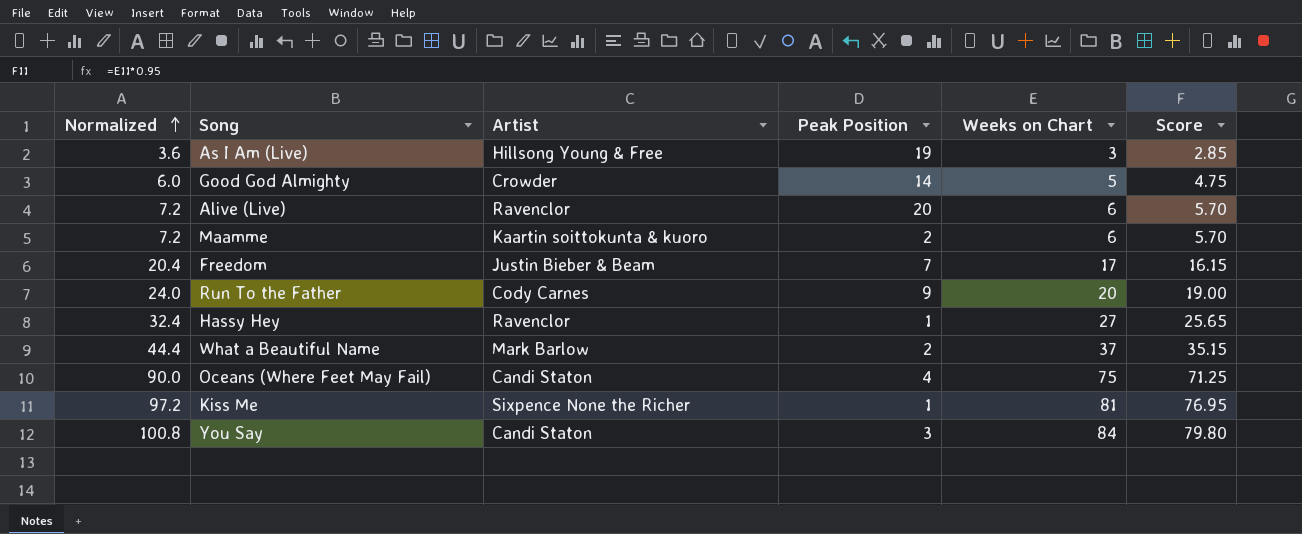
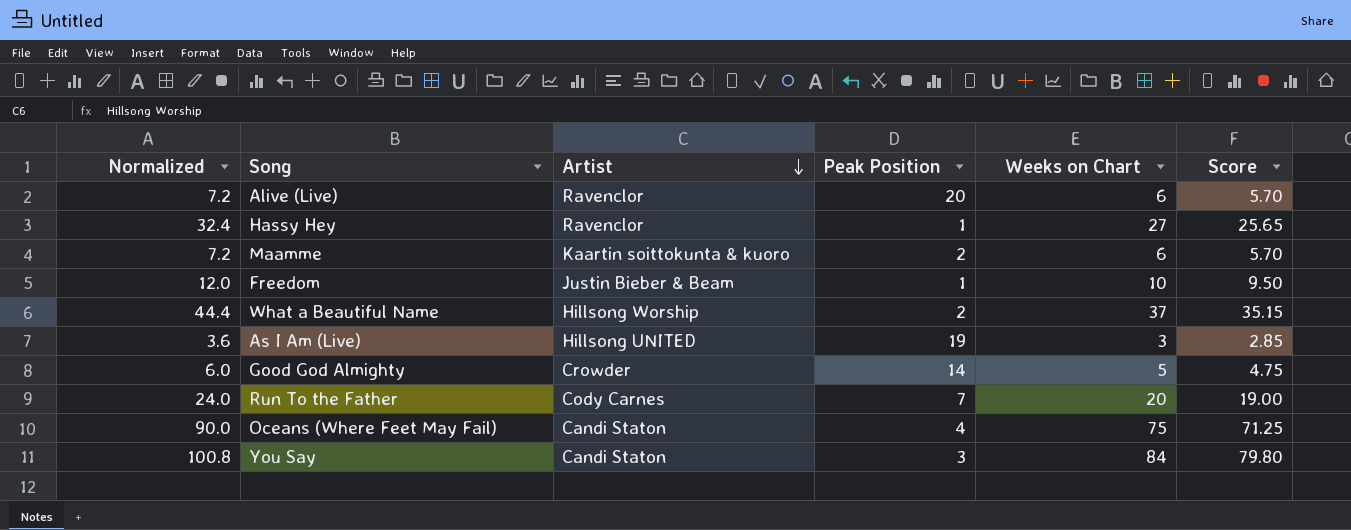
row order: Normalized ascending -> Artist descending
row Kiss Me: 97.2 | Sixpence None the Richer | 1 | 81 | 76.95 -> none
Freedom | Normalized: 20.4 -> 12.0
Freedom | Peak Position: 7 -> 1
Freedom | Weeks on Chart: 17 -> 10
Freedom | Score: 16.15 -> 9.50
What a Beautiful Name | Artist: Mark Barlow -> Hillsong Worship
As I Am (Live) | Artist: Hillsong Young & Free -> Hillsong UNITED
Run To the Father | Peak Position: 9 -> 7

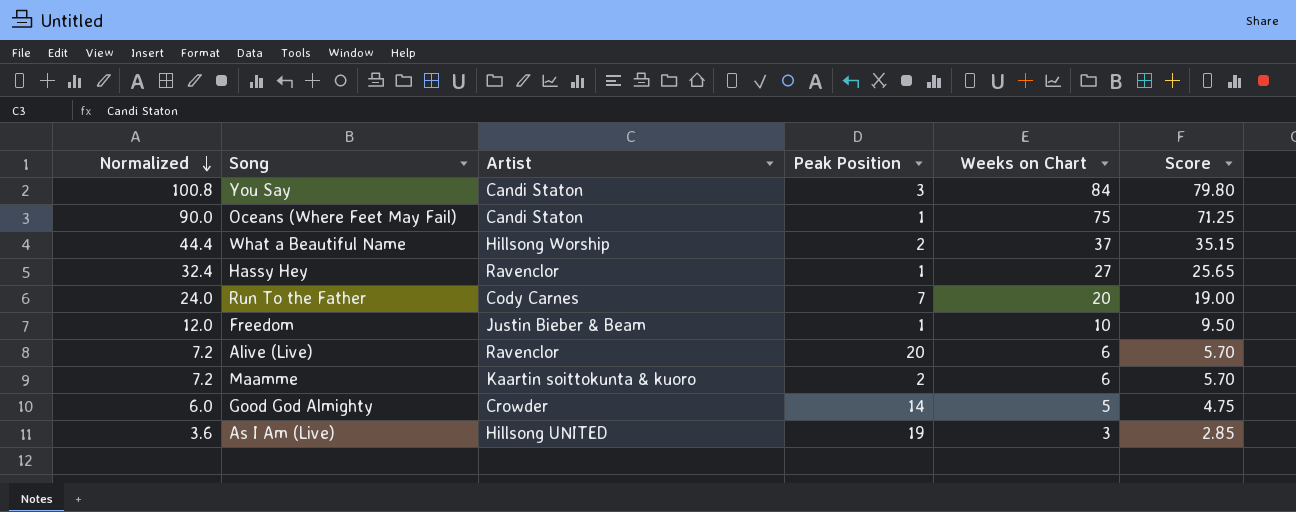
row order: Artist descending -> Normalized descending
Oceans (Where Feet May Fail) | Peak Position: 4 -> 1

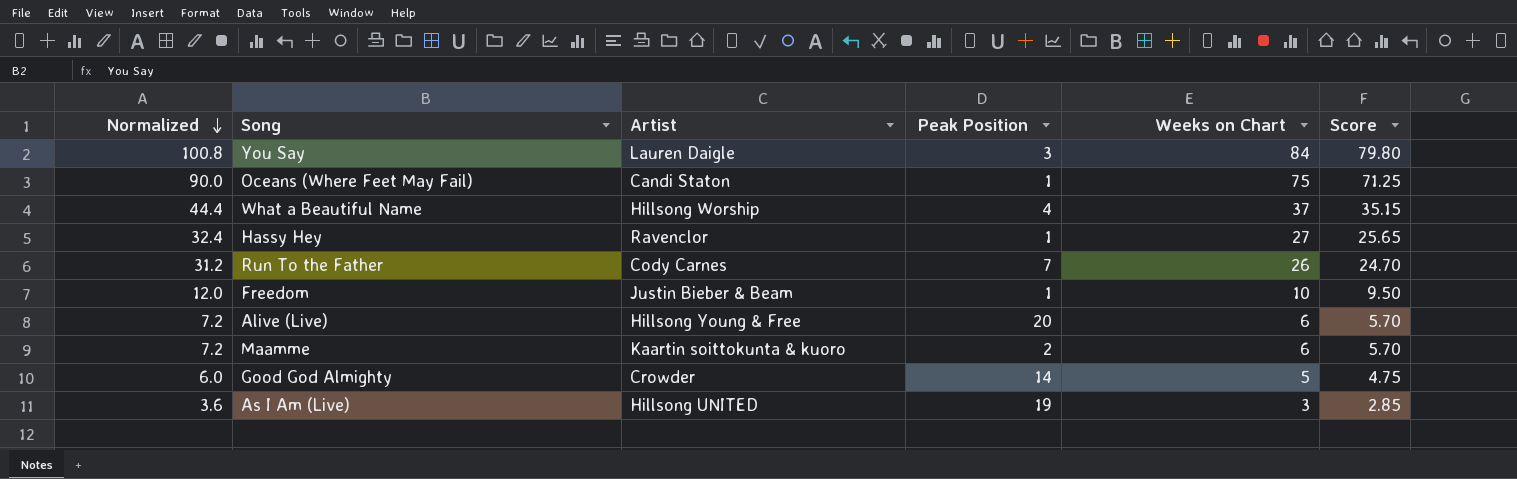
You Say | Artist: Candi Staton -> Lauren Daigle
What a Beautiful Name | Peak Position: 2 -> 4
Run To the Father | Normalized: 24.0 -> 31.2
Run To the Father | Weeks on Chart: 20 -> 26
Run To the Father | Score: 19.00 -> 24.70
Alive (Live) | Artist: Ravenclor -> Hillsong Young & Free

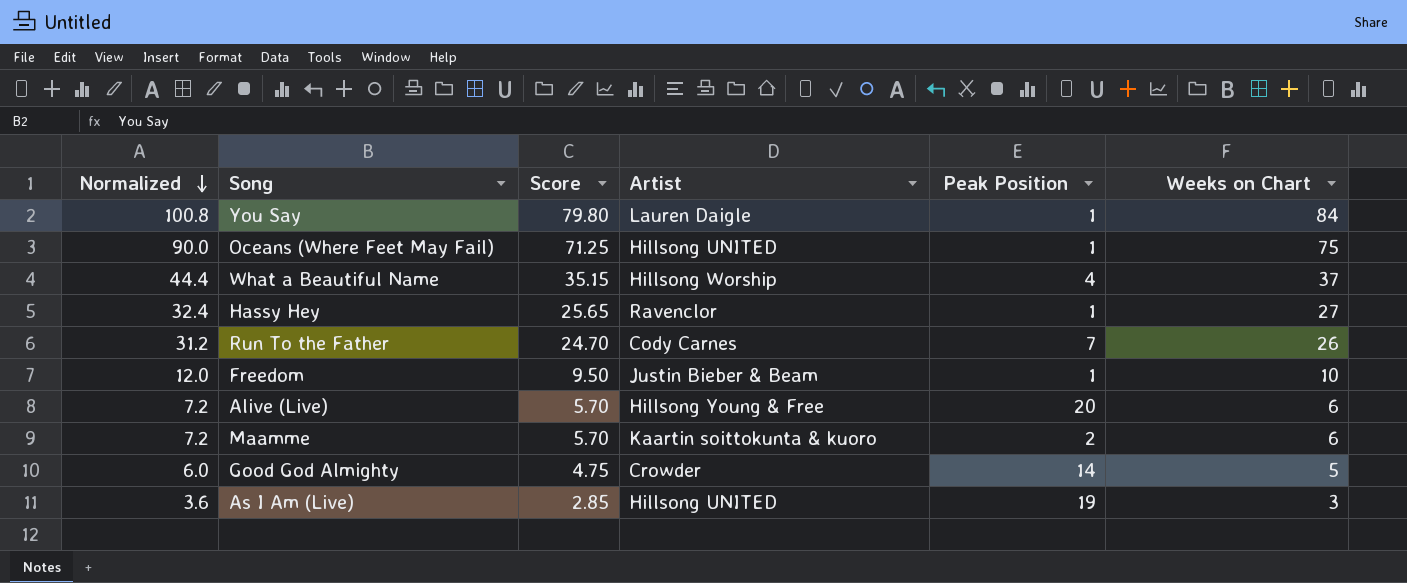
column Score | position: 6 -> 3
You Say | Peak Position: 3 -> 1
Oceans (Where Feet May Fail) | Artist: Candi Staton -> Hillsong UNITED

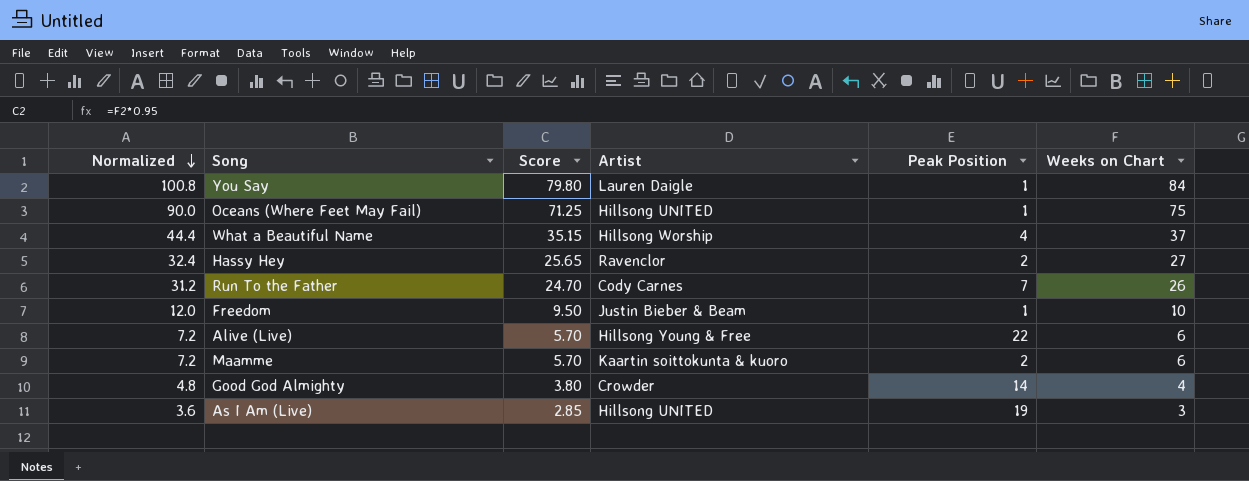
Hassy Hey | Peak Position: 1 -> 2
Alive (Live) | Peak Position: 20 -> 22
Good God Almighty | Normalized: 6.0 -> 4.8
Good God Almighty | Score: 4.75 -> 3.80
Good God Almighty | Weeks on Chart: 5 -> 4

